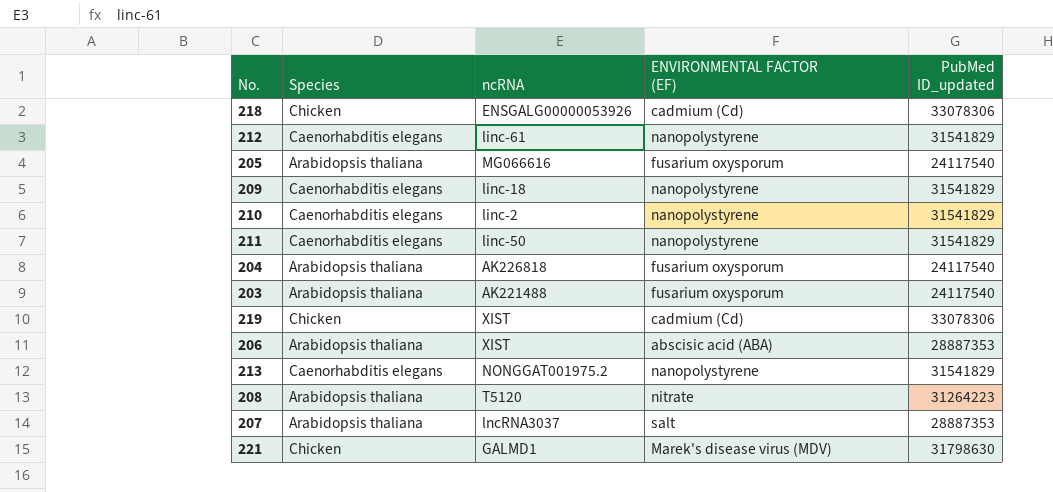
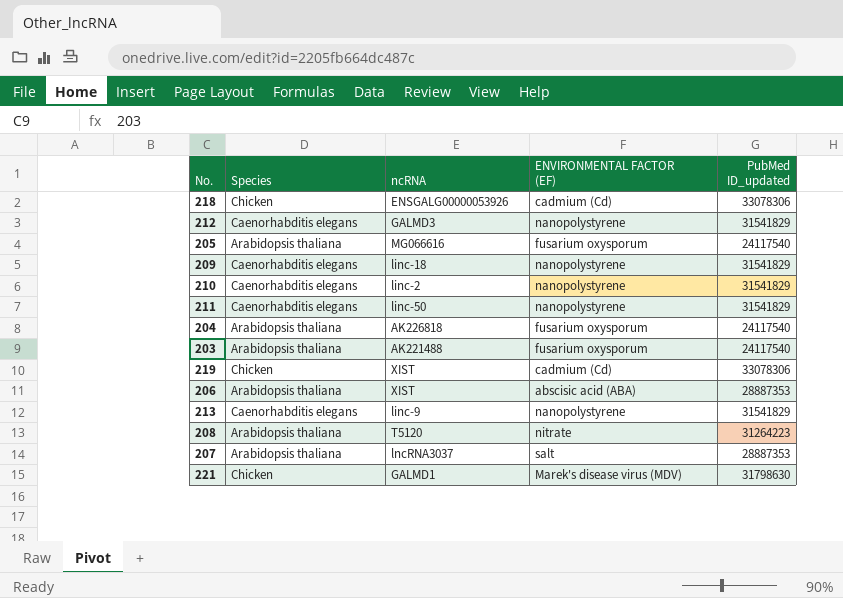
212 | ncRNA: linc-61 -> GALMD3
213 | ncRNA: NONGGAT001975.2 -> linc-9

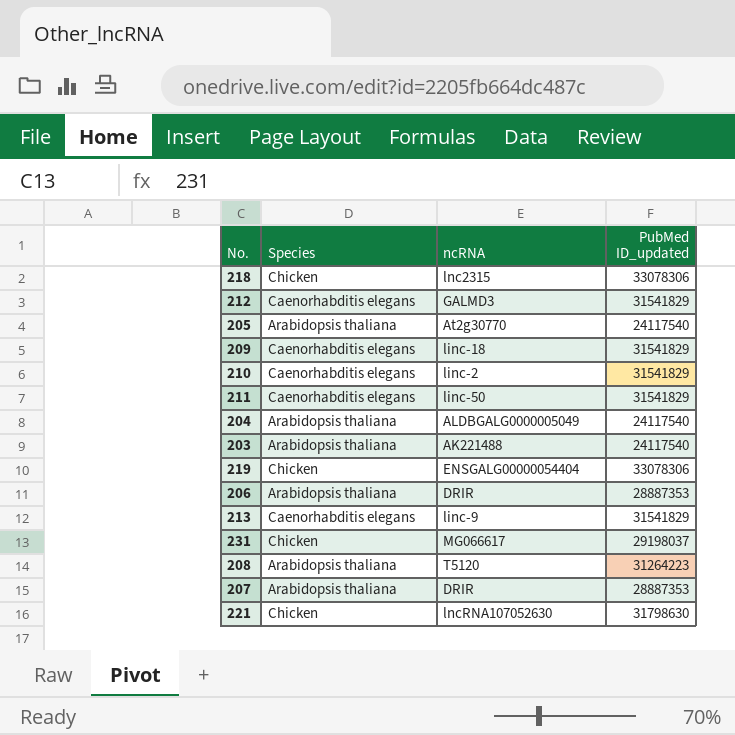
column ENVIRONMENTAL FACTOR (EF) | position: 4 -> none
218 | ncRNA: ENSGALG00000053926 -> lnc2315
205 | ncRNA: MG066616 -> At2g30770
204 | ncRNA: AK226818 -> ALDBGALG0000005049
219 | ncRNA: XIST -> ENSGALG00000054404
206 | ncRNA: XIST -> DRIR
row 231: none -> Chicken | MG066617 | 29198037
207 | ncRNA: lncRNA3037 -> DRIR
221 | ncRNA: GALMD1 -> lncRNA107052630

